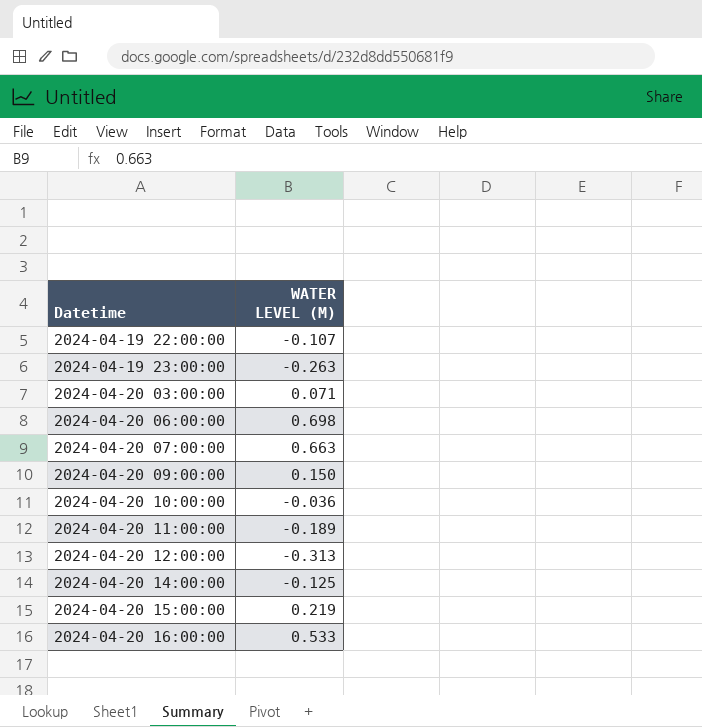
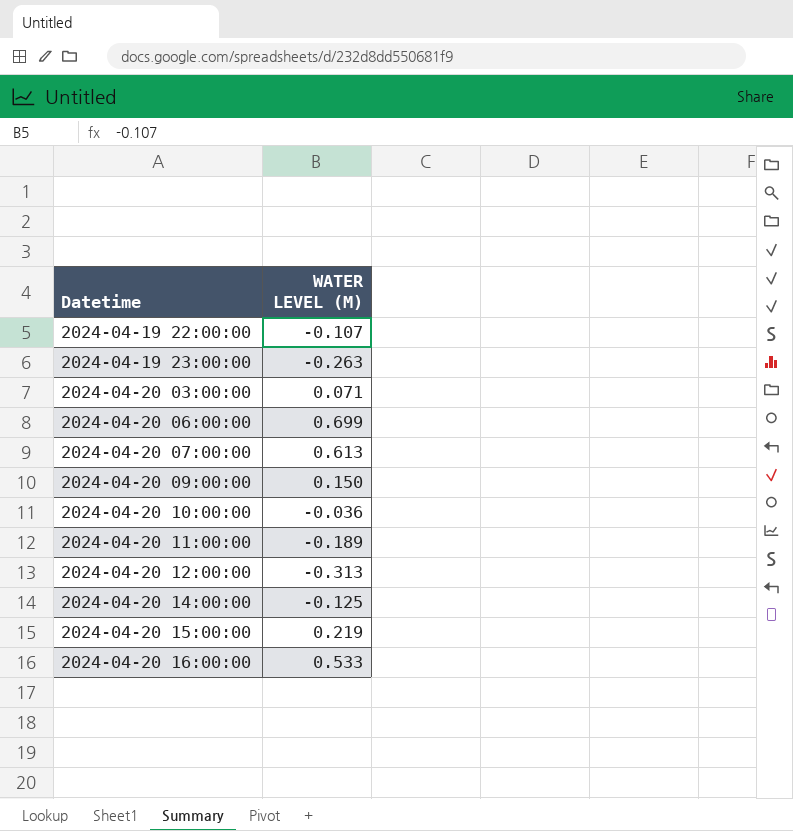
2024-04-20 06:00:00 | WATER LEVEL (M): 0.698 -> 0.699
2024-04-20 07:00:00 | WATER LEVEL (M): 0.663 -> 0.613

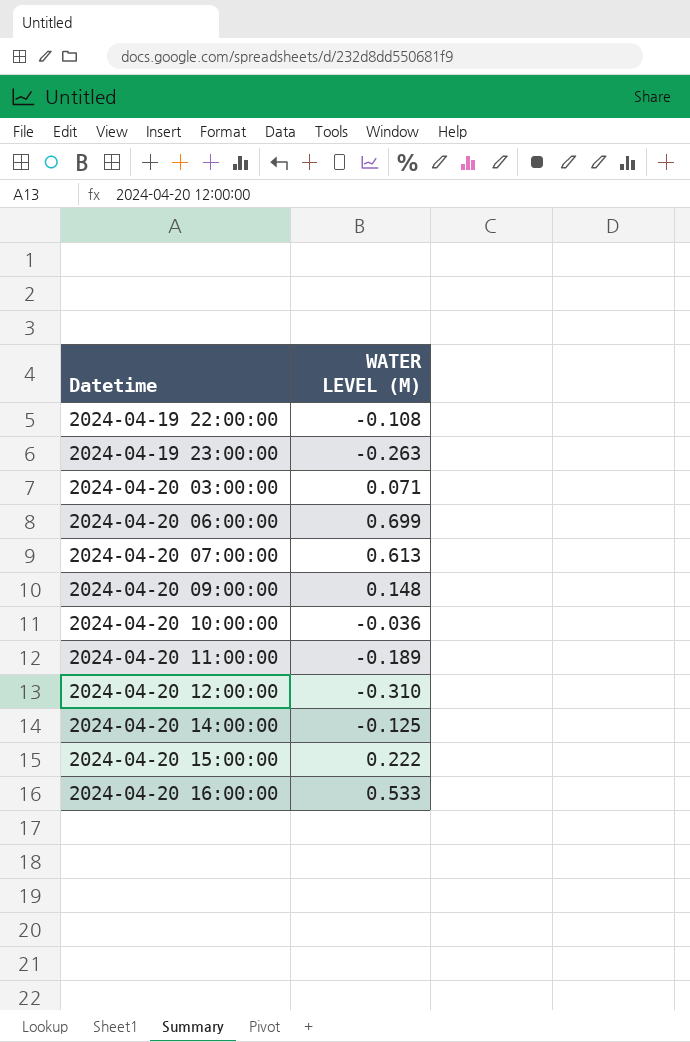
2024-04-19 22:00:00 | WATER LEVEL (M): -0.107 -> -0.108
2024-04-20 09:00:00 | WATER LEVEL (M): 0.150 -> 0.148
2024-04-20 12:00:00 | WATER LEVEL (M): -0.313 -> -0.310
2024-04-20 15:00:00 | WATER LEVEL (M): 0.219 -> 0.222

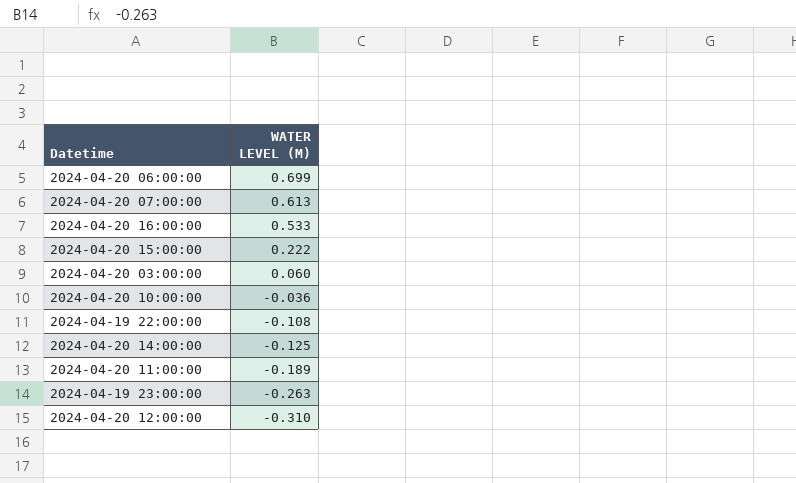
row order: Datetime ascending -> WATER LEVEL (M) descending
row 2024-04-20 09:00:00: 0.148 -> none
2024-04-20 03:00:00 | WATER LEVEL (M): 0.071 -> 0.060

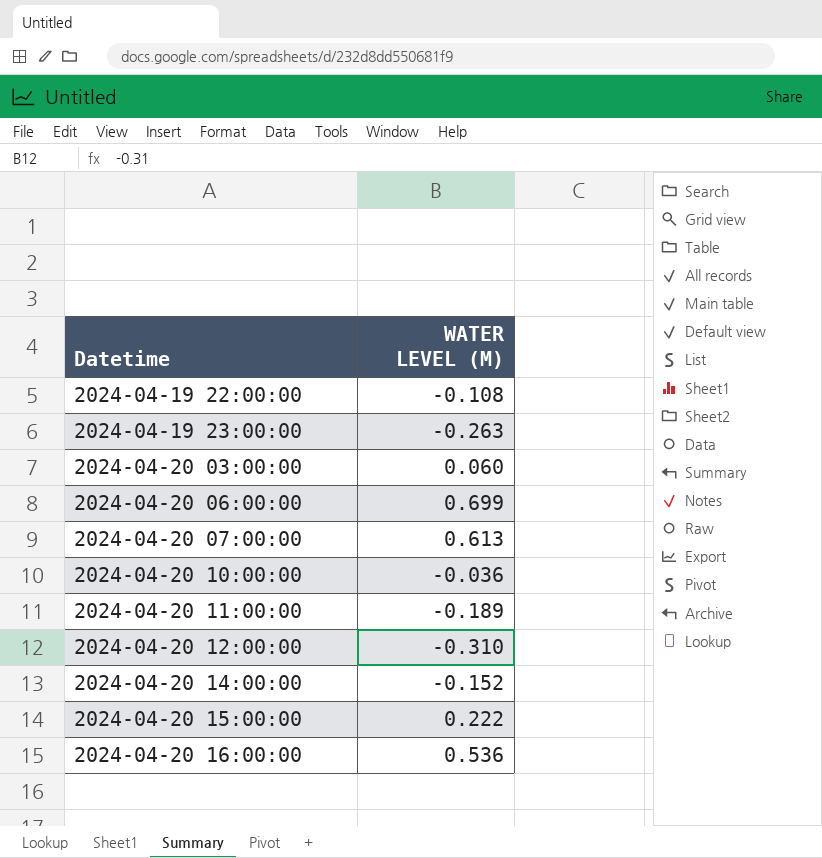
row order: WATER LEVEL (M) descending -> Datetime ascending
2024-04-20 14:00:00 | WATER LEVEL (M): -0.125 -> -0.152
2024-04-20 16:00:00 | WATER LEVEL (M): 0.533 -> 0.536

